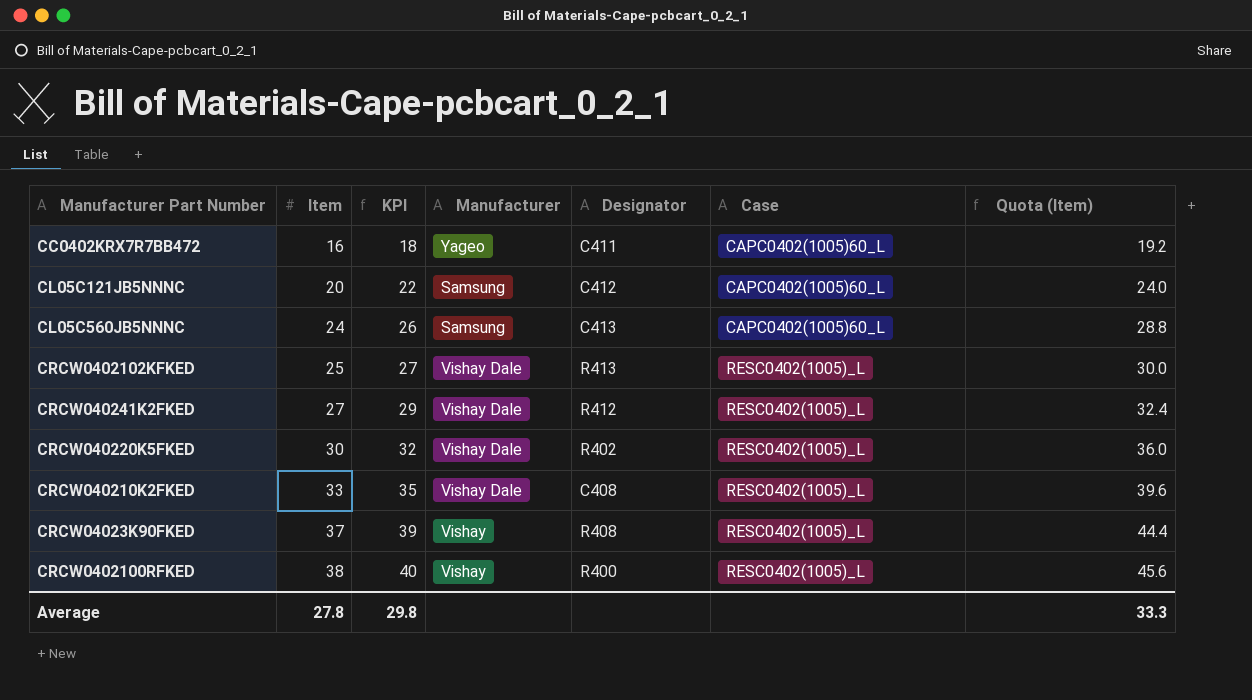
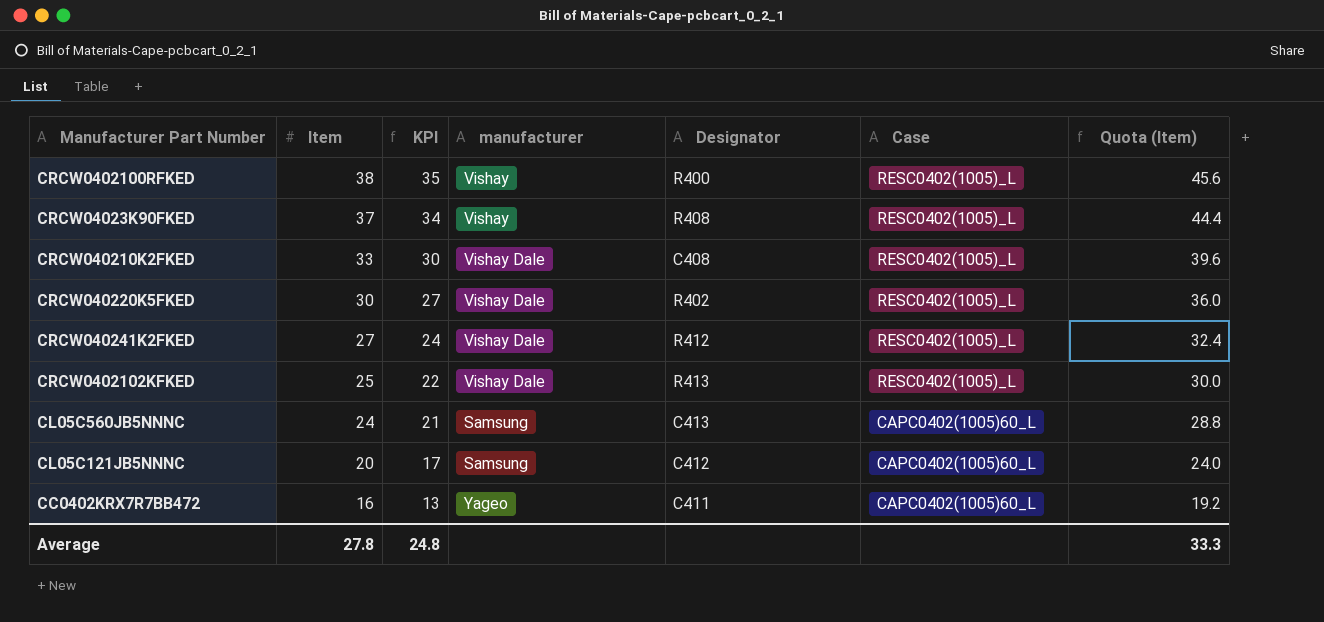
row order: Item ascending -> Item descending
column KPI | formula: [Item] + 2 -> [Item] - 3
column name: Manufacturer -> manufacturer
Average | KPI: 29.8 -> 24.8

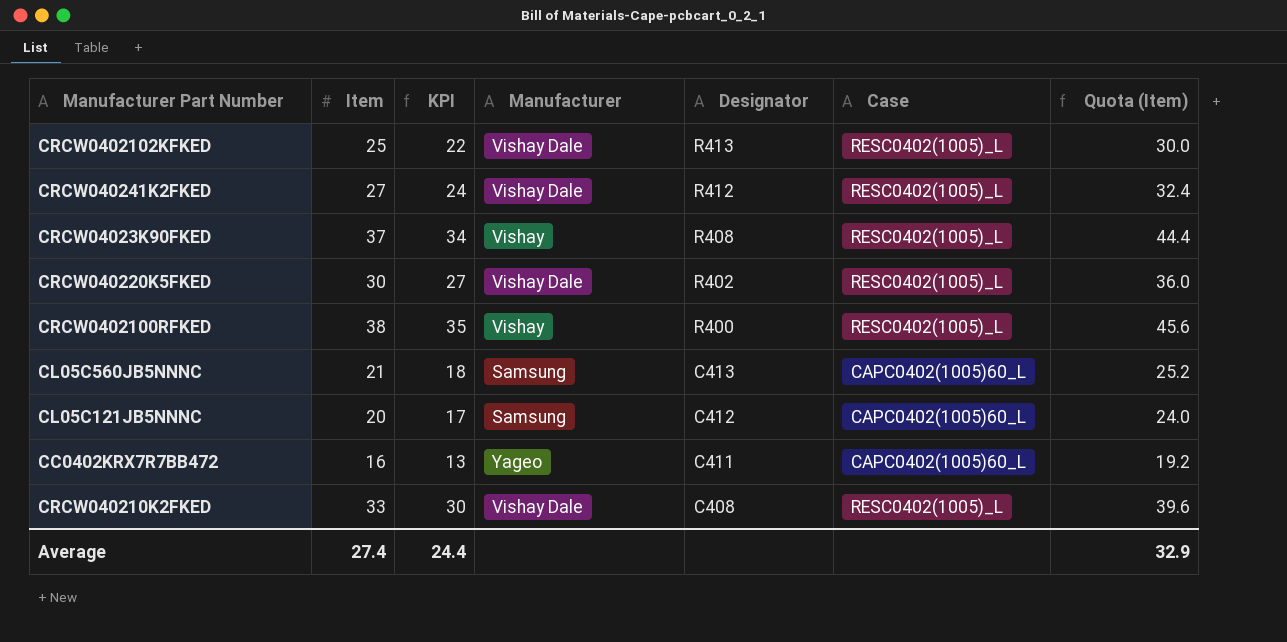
row order: Item descending -> Designator descending
column name: manufacturer -> Manufacturer
CL05C560JB5NNNC | Item: 24 -> 21
CL05C560JB5NNNC | KPI: 21 -> 18
CL05C560JB5NNNC | Quota (Item): 28.8 -> 25.2
Average | Item: 27.8 -> 27.4
Average | KPI: 24.8 -> 24.4
Average | Quota (Item): 33.3 -> 32.9

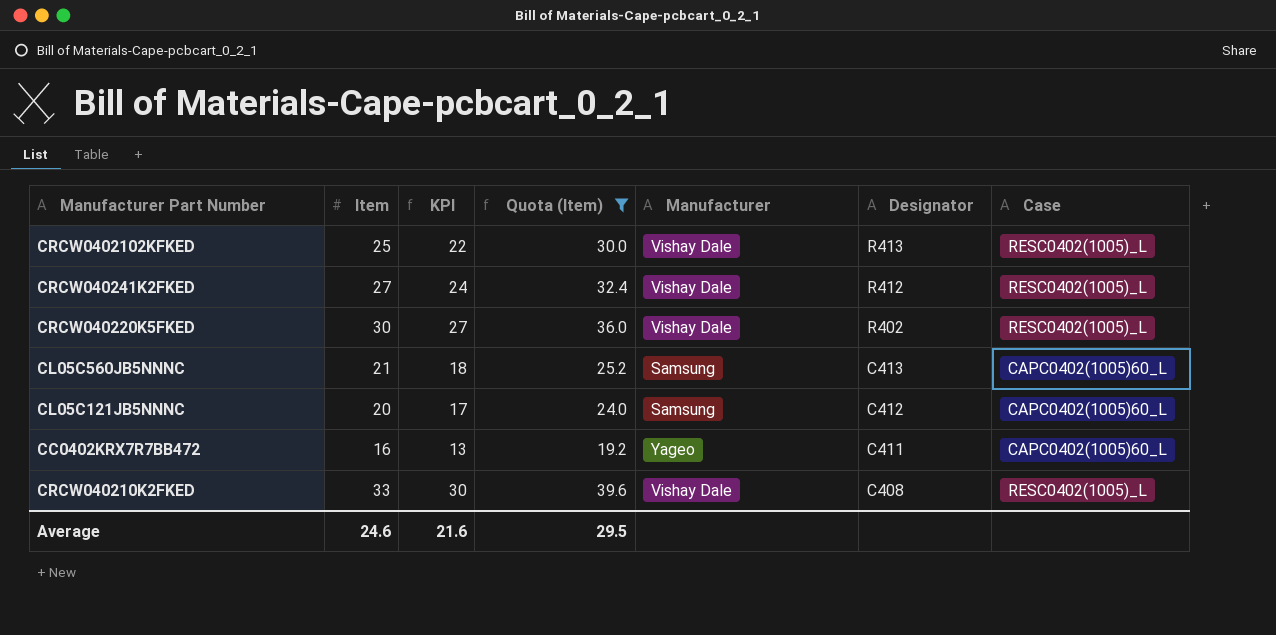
filter: none -> Quota (Item) <= 39.6
column Quota (Item) | position: 7 -> 4
Average | Item: 27.4 -> 24.6
Average | KPI: 24.4 -> 21.6
Average | Quota (Item): 32.9 -> 29.5

